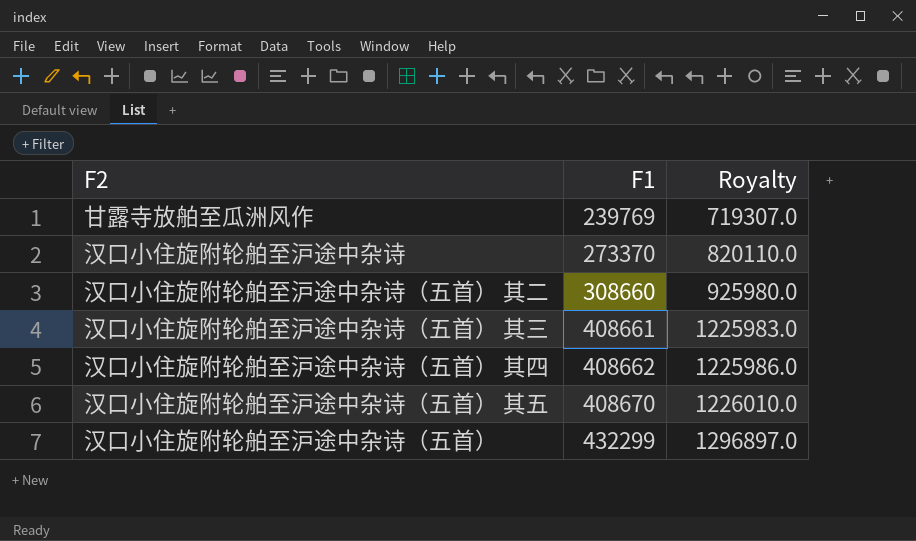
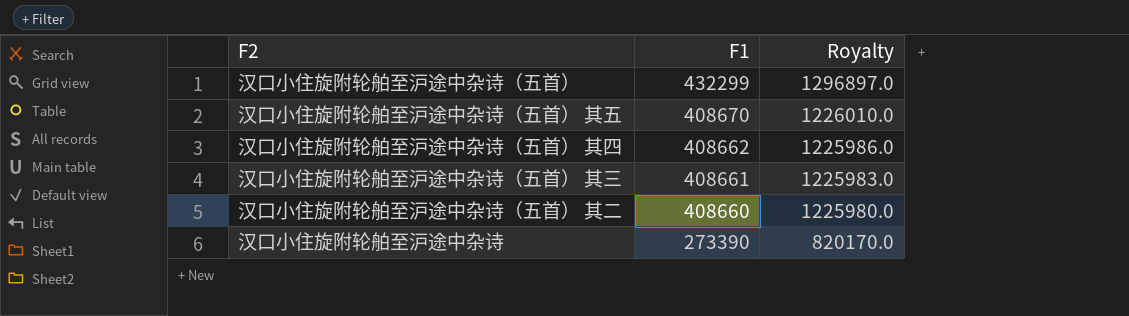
row order: F1 ascending -> F1 descending
row 甘露寺放舶至瓜洲风作: 239769 | 719307.0 -> none
汉口小住旋附轮舶至沪途中杂诗（五首） 其二 | F1: 308660 -> 408660
汉口小住旋附轮舶至沪途中杂诗（五首） 其二 | Royalty: 925980.0 -> 1225980.0
汉口小住旋附轮舶至沪途中杂诗 | F1: 273370 -> 273390
汉口小住旋附轮舶至沪途中杂诗 | Royalty: 820110.0 -> 820170.0

